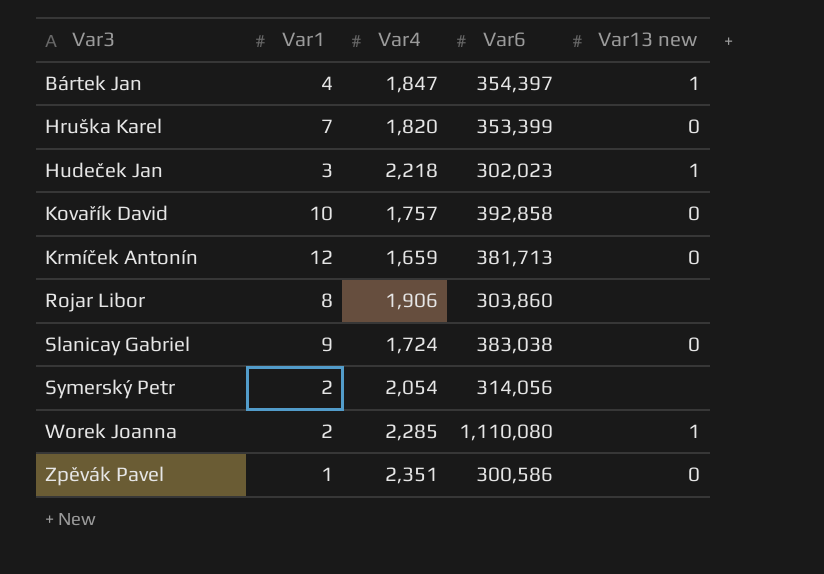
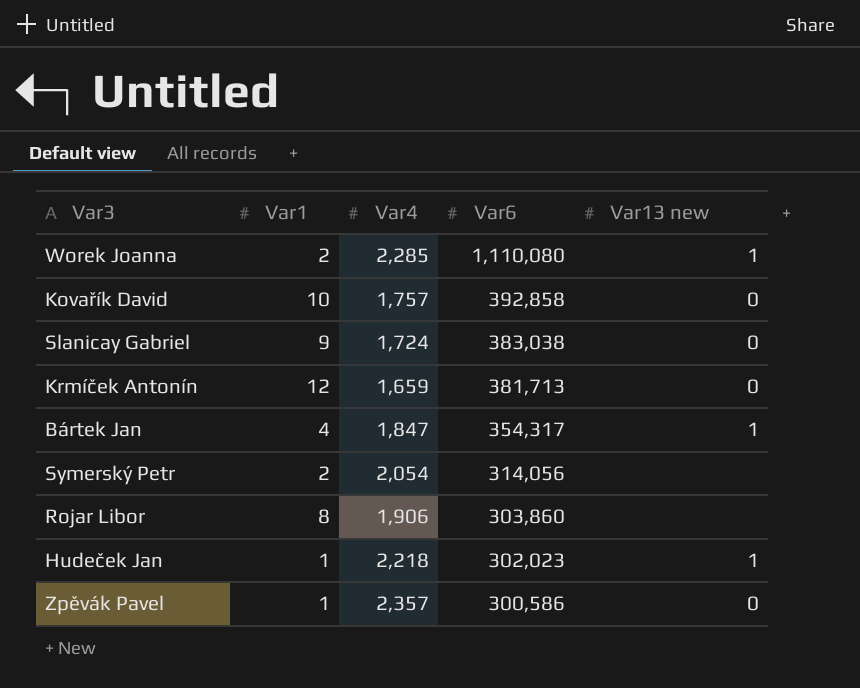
row order: Var3 ascending -> Var6 descending
row Hruška Karel: 7 | 1,820 | 353,399 | 0 -> none
Bártek Jan | Var6: 354,397 -> 354,317
Hudeček Jan | Var1: 3 -> 1
Zpěvák Pavel | Var4: 2,351 -> 2,357

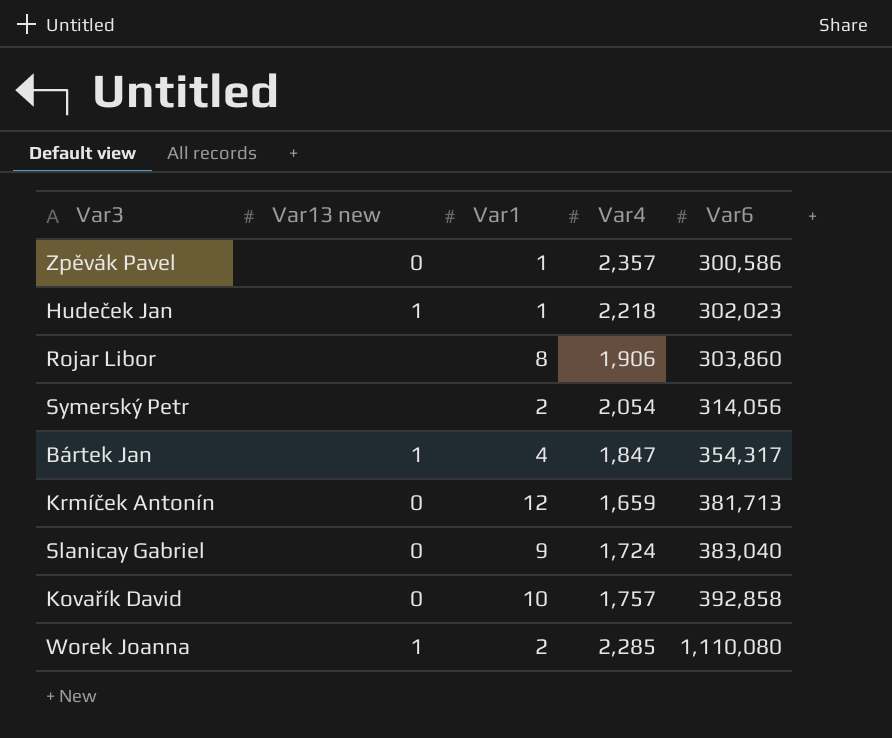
row order: Var6 descending -> Var6 ascending
column Var13 new | position: 5 -> 2
Slanicay Gabriel | Var6: 383,038 -> 383,040

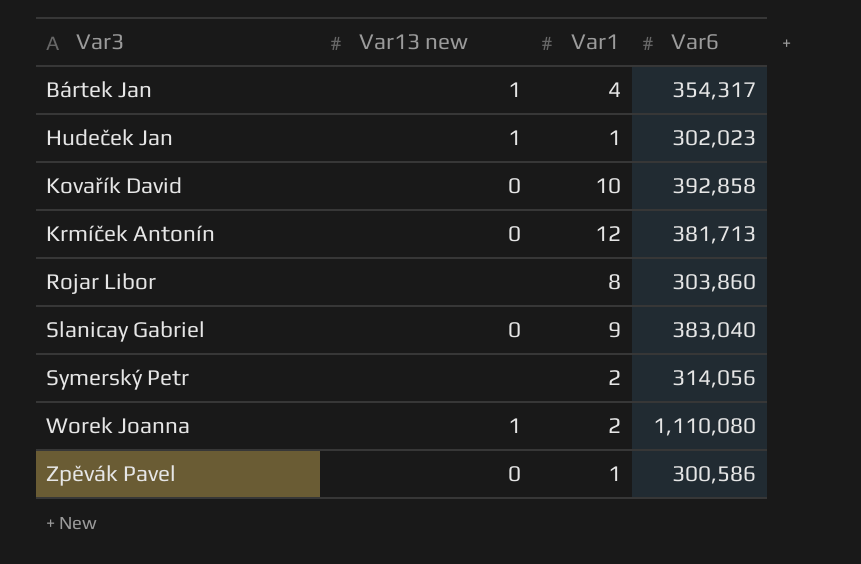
row order: Var6 ascending -> Var3 ascending
column Var4 | position: 4 -> none

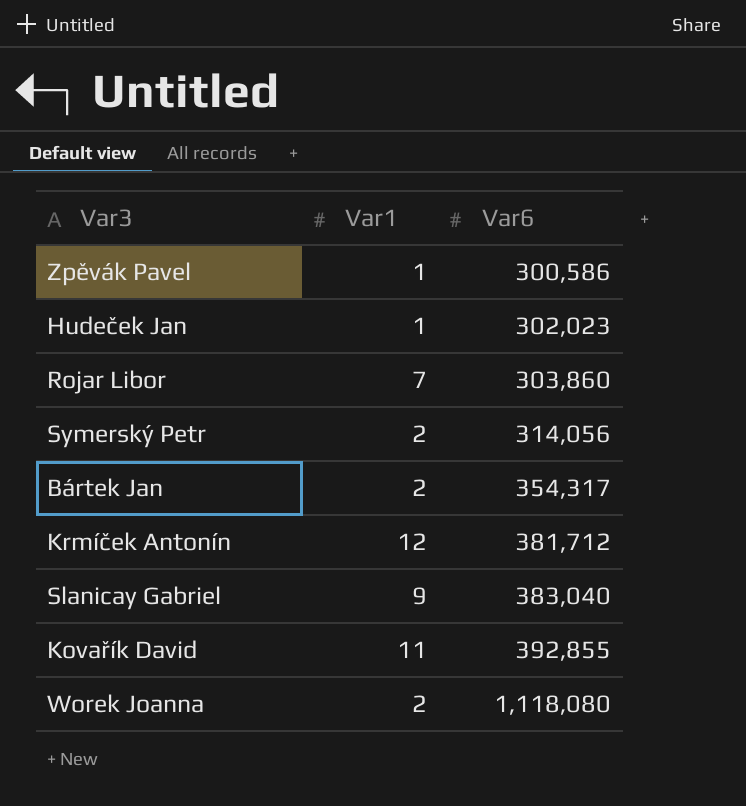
row order: Var3 ascending -> Var6 ascending
column Var13 new | position: 2 -> none
Rojar Libor | Var1: 8 -> 7
Bártek Jan | Var1: 4 -> 2
Krmíček Antonín | Var6: 381,713 -> 381,712
Kovařík David | Var1: 10 -> 11
Kovařík David | Var6: 392,858 -> 392,855
Worek Joanna | Var6: 1,110,080 -> 1,118,080

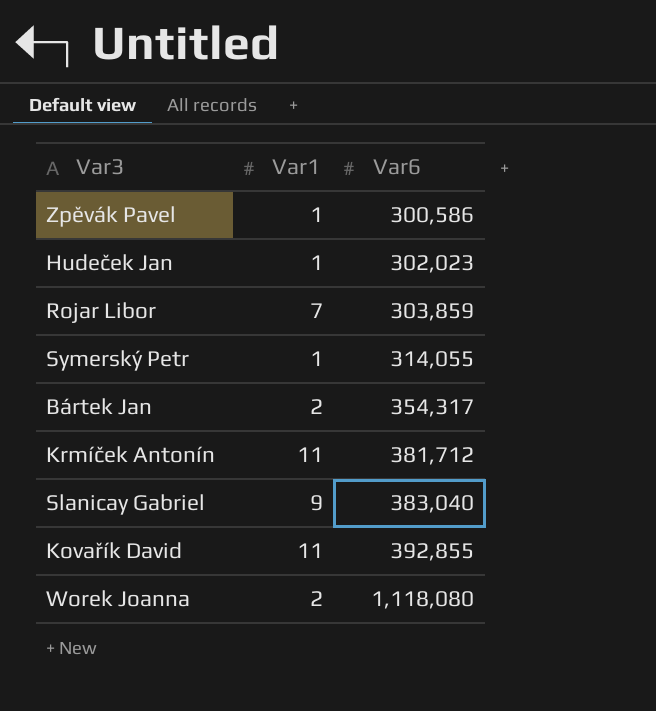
Rojar Libor | Var6: 303,860 -> 303,859
Symerský Petr | Var1: 2 -> 1
Symerský Petr | Var6: 314,056 -> 314,055
Krmíček Antonín | Var1: 12 -> 11

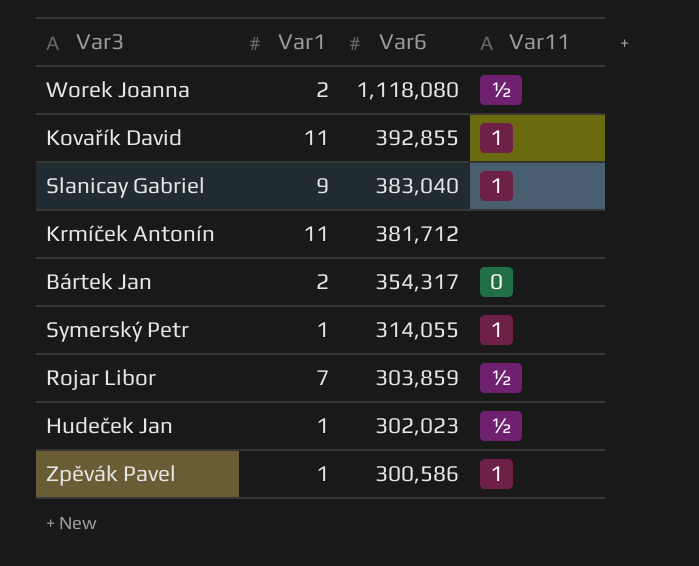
row order: Var6 ascending -> Var6 descending
column Var11 | position: none -> 4

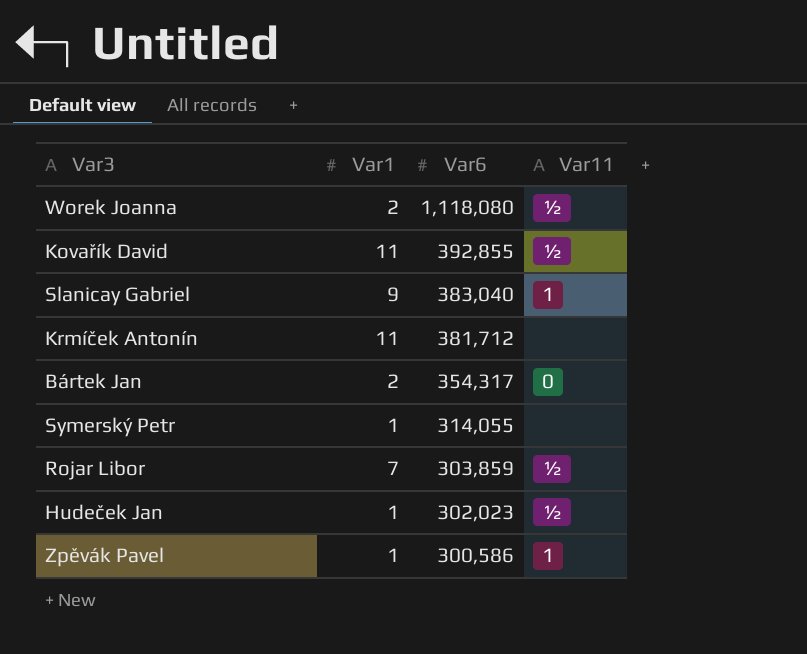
Kovařík David | Var11: 1 -> ½
Symerský Petr | Var11: 1 -> none

